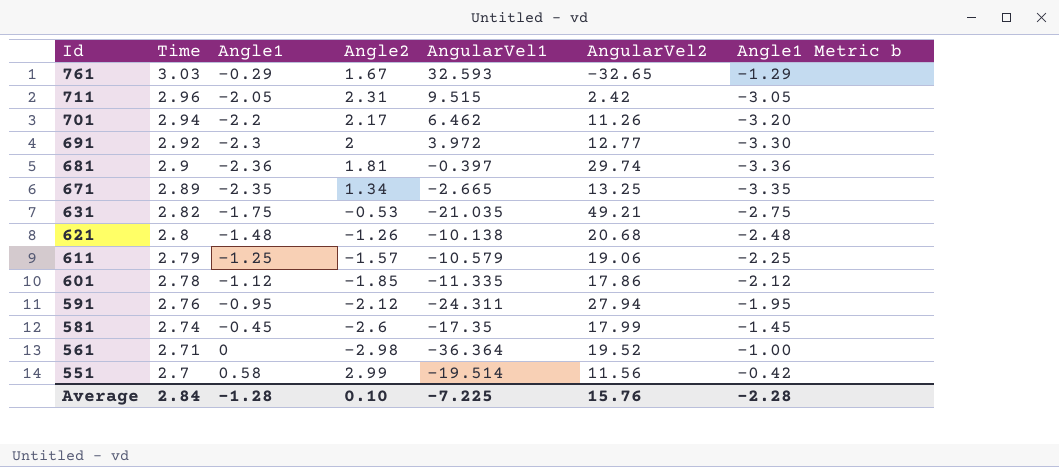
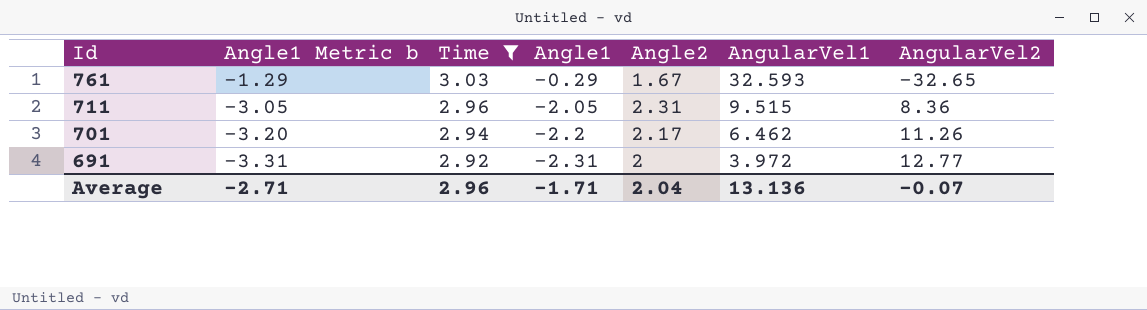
filter: none -> Time >= 2.92
column Angle1 Metric b | position: 7 -> 2
711 | AngularVel2: 2.42 -> 8.36
691 | Angle1 Metric b: -3.30 -> -3.31
691 | Angle1: -2.3 -> -2.31
Average | Angle1 Metric b: -2.28 -> -2.71
Average | Time: 2.84 -> 2.96
Average | Angle1: -1.28 -> -1.71
Average | Angle2: 0.10 -> 2.04
Average | AngularVel1: -7.225 -> 13.136
Average | AngularVel2: 15.76 -> -0.07

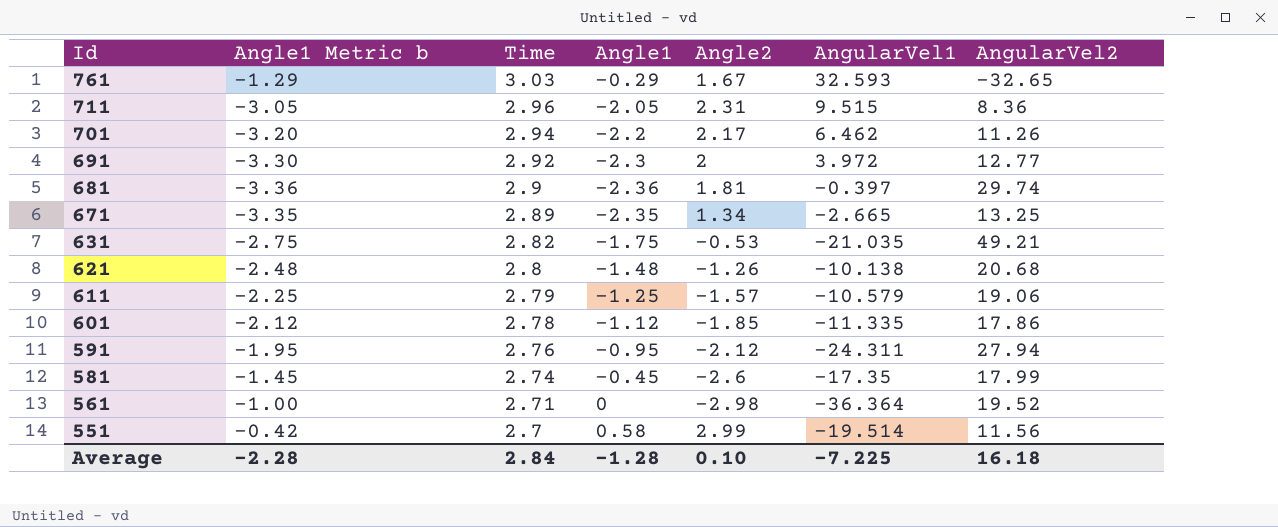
filter: Time >= 2.92 -> none
691 | Angle1 Metric b: -3.31 -> -3.30
691 | Angle1: -2.31 -> -2.3
Average | Angle1 Metric b: -2.71 -> -2.28
Average | Time: 2.96 -> 2.84
Average | Angle1: -1.71 -> -1.28
Average | Angle2: 2.04 -> 0.10
Average | AngularVel1: 13.136 -> -7.225
Average | AngularVel2: -0.07 -> 16.18

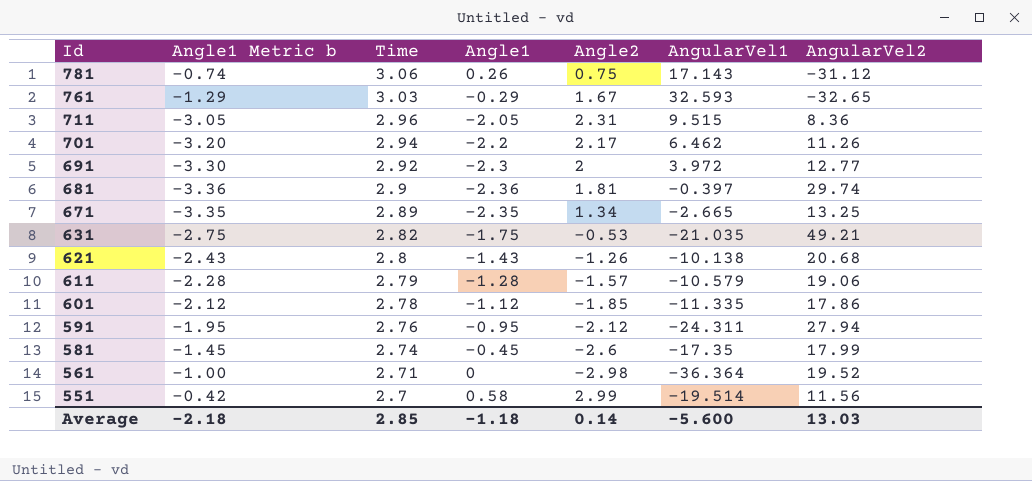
row 781: none -> -0.74 | 3.06 | 0.26 | 0.75 | 17.143 | -31.12
621 | Angle1 Metric b: -2.48 -> -2.43
621 | Angle1: -1.48 -> -1.43
611 | Angle1 Metric b: -2.25 -> -2.28
611 | Angle1: -1.25 -> -1.28
Average | Angle1 Metric b: -2.28 -> -2.18
Average | Time: 2.84 -> 2.85
Average | Angle1: -1.28 -> -1.18
Average | Angle2: 0.10 -> 0.14
Average | AngularVel1: -7.225 -> -5.600
Average | AngularVel2: 16.18 -> 13.03

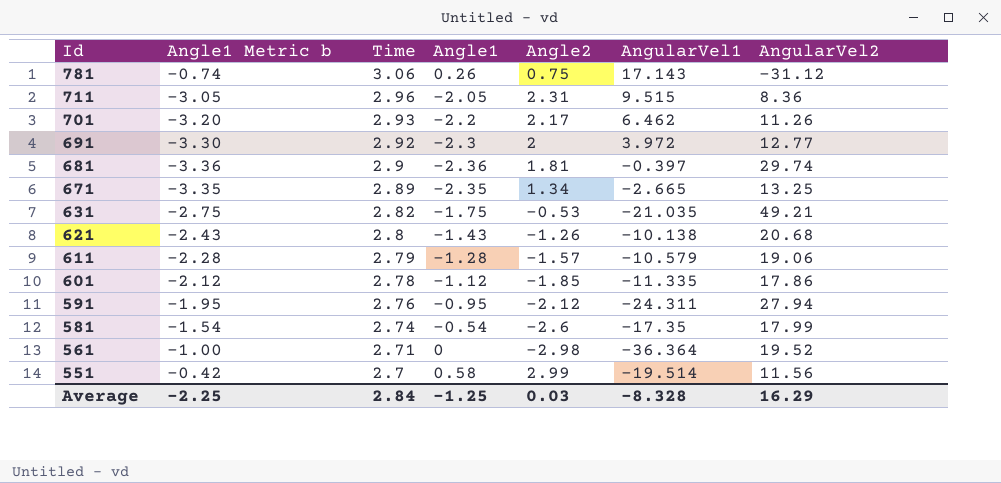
row 761: -1.29 | 3.03 | -0.29 | 1.67 | 32.593 | -32.65 -> none
701 | Time: 2.94 -> 2.93
581 | Angle1 Metric b: -1.45 -> -1.54
581 | Angle1: -0.45 -> -0.54
Average | Angle1 Metric b: -2.18 -> -2.25
Average | Time: 2.85 -> 2.84
Average | Angle1: -1.18 -> -1.25
Average | Angle2: 0.14 -> 0.03
Average | AngularVel1: -5.600 -> -8.328
Average | AngularVel2: 13.03 -> 16.29

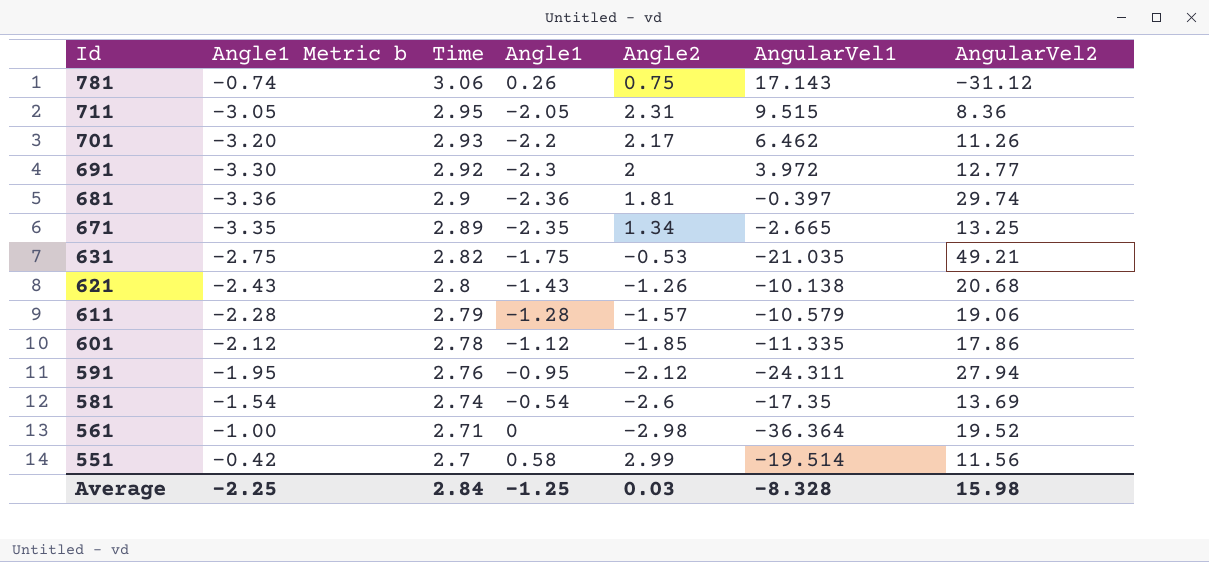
711 | Time: 2.96 -> 2.95
581 | AngularVel2: 17.99 -> 13.69
Average | AngularVel2: 16.29 -> 15.98

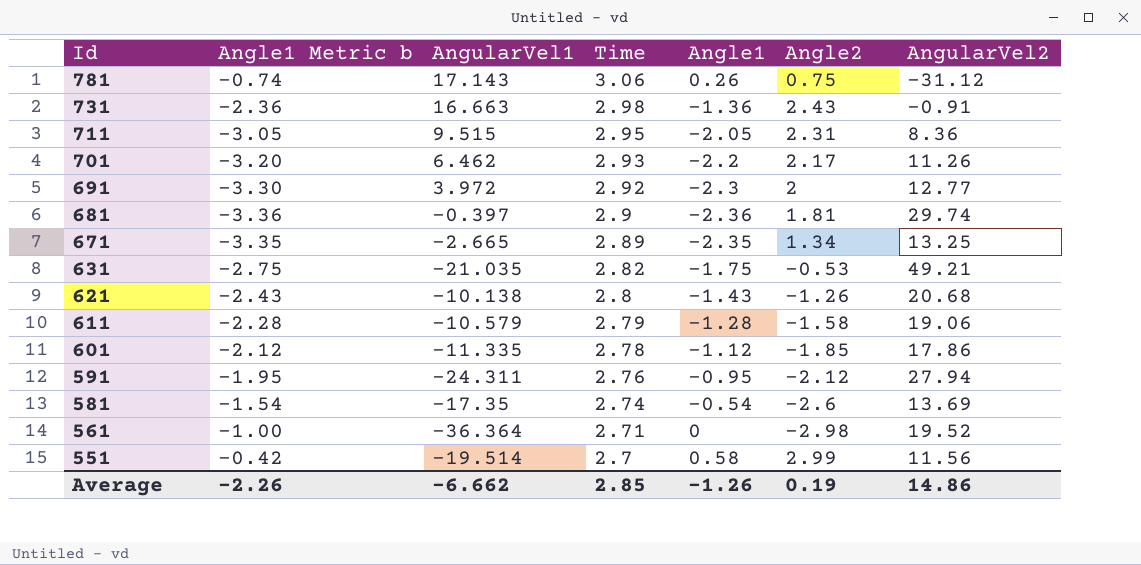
column AngularVel1 | position: 6 -> 3
row 731: none -> -2.36 | 16.663 | 2.98 | -1.36 | 2.43 | -0.91
611 | Angle2: -1.57 -> -1.58
Average | Angle1 Metric b: -2.25 -> -2.26
Average | AngularVel1: -8.328 -> -6.662
Average | Time: 2.84 -> 2.85
Average | Angle1: -1.25 -> -1.26
Average | Angle2: 0.03 -> 0.19
Average | AngularVel2: 15.98 -> 14.86

